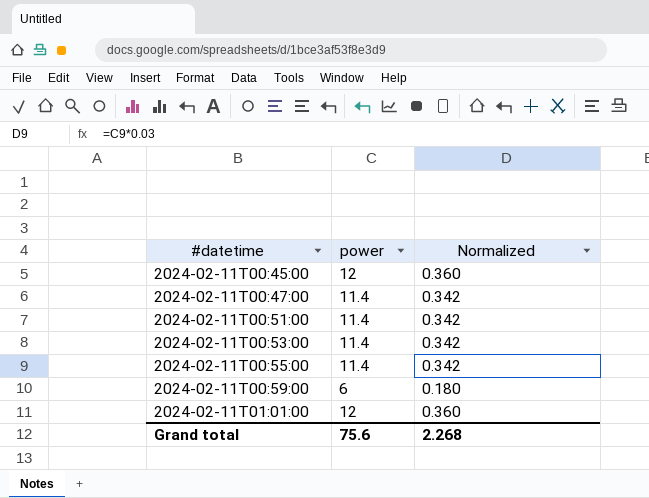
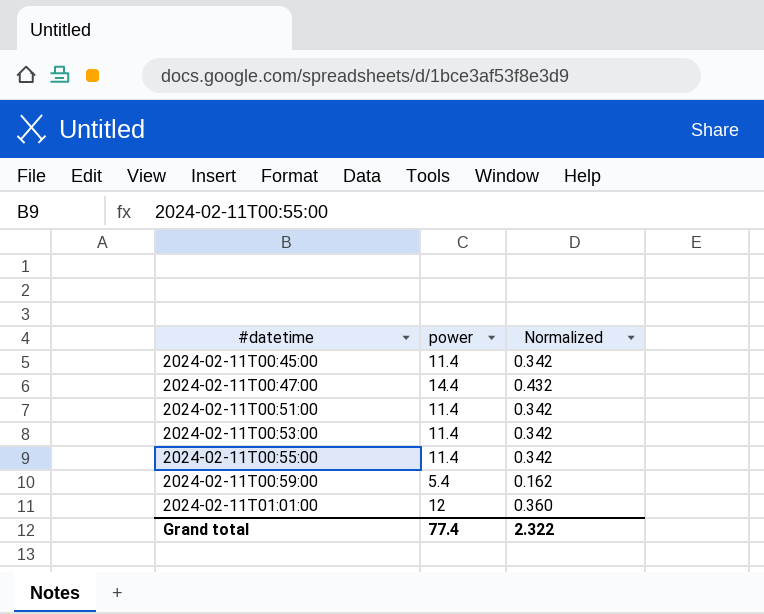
2024-02-11T00:45:00 | power: 12 -> 11.4
2024-02-11T00:45:00 | Normalized: 0.360 -> 0.342
2024-02-11T00:47:00 | power: 11.4 -> 14.4
2024-02-11T00:47:00 | Normalized: 0.342 -> 0.432
2024-02-11T00:59:00 | power: 6 -> 5.4
2024-02-11T00:59:00 | Normalized: 0.180 -> 0.162
Grand total | power: 75.6 -> 77.4
Grand total | Normalized: 2.268 -> 2.322

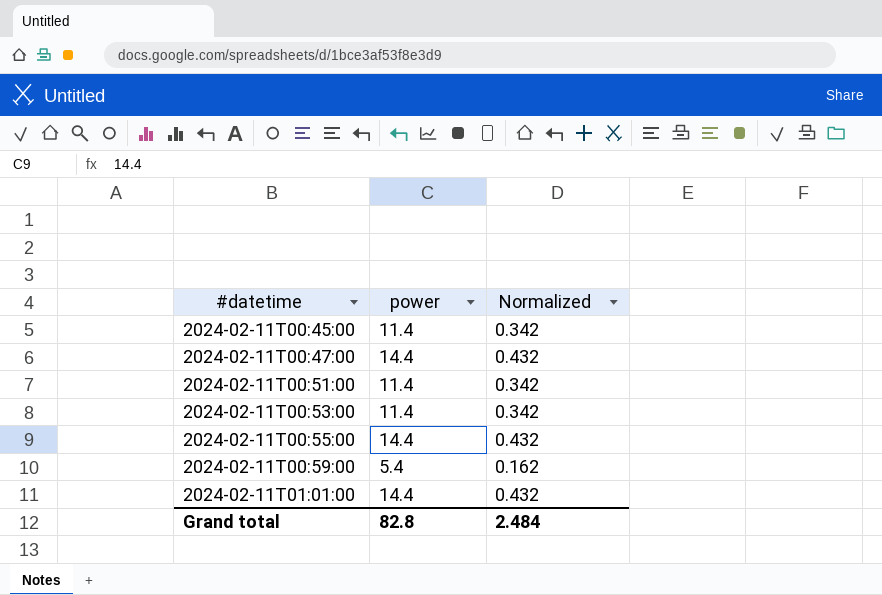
2024-02-11T00:55:00 | power: 11.4 -> 14.4
2024-02-11T00:55:00 | Normalized: 0.342 -> 0.432
2024-02-11T01:01:00 | power: 12 -> 14.4
2024-02-11T01:01:00 | Normalized: 0.360 -> 0.432
Grand total | power: 77.4 -> 82.8
Grand total | Normalized: 2.322 -> 2.484

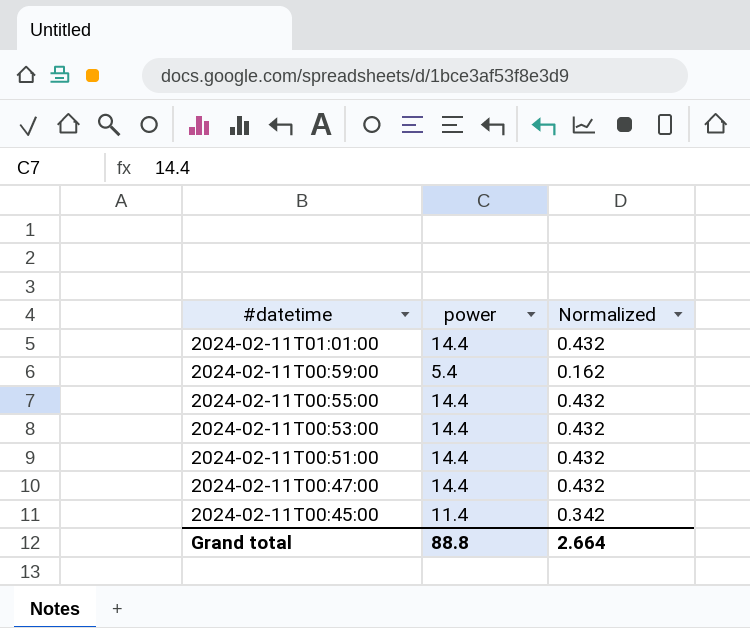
row order: #datetime ascending -> #datetime descending
2024-02-11T00:53:00 | power: 11.4 -> 14.4
2024-02-11T00:53:00 | Normalized: 0.342 -> 0.432
2024-02-11T00:51:00 | power: 11.4 -> 14.4
2024-02-11T00:51:00 | Normalized: 0.342 -> 0.432
Grand total | power: 82.8 -> 88.8
Grand total | Normalized: 2.484 -> 2.664

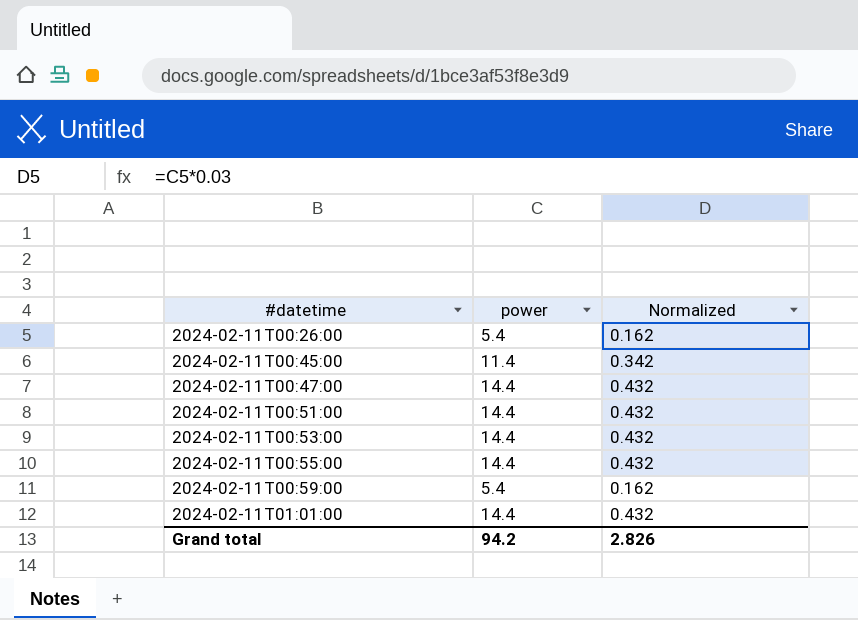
row order: #datetime descending -> #datetime ascending
row 2024-02-11T00:26:00: none -> 5.4 | 0.162
Grand total | power: 88.8 -> 94.2
Grand total | Normalized: 2.664 -> 2.826

